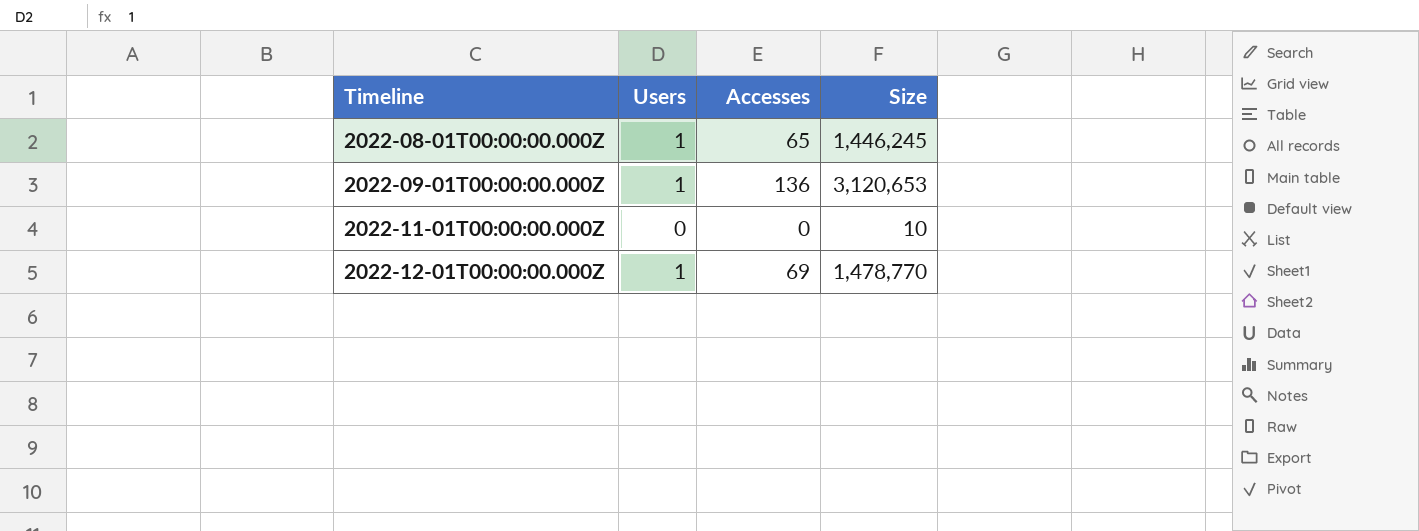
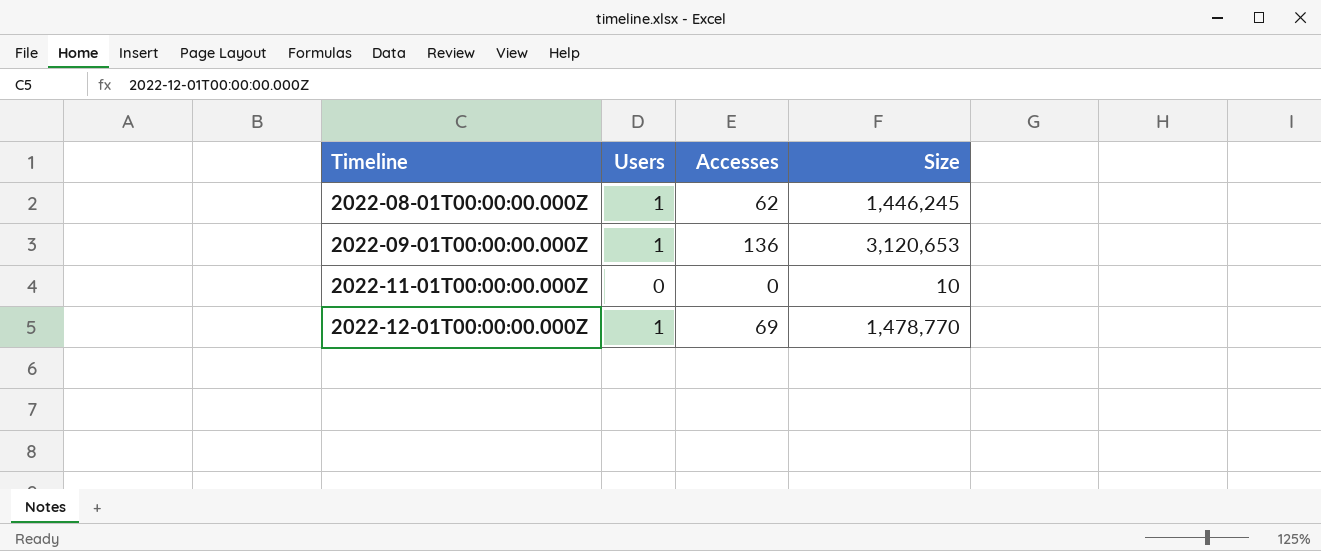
2022-08-01T00:00:00.000Z | Accesses: 65 -> 62

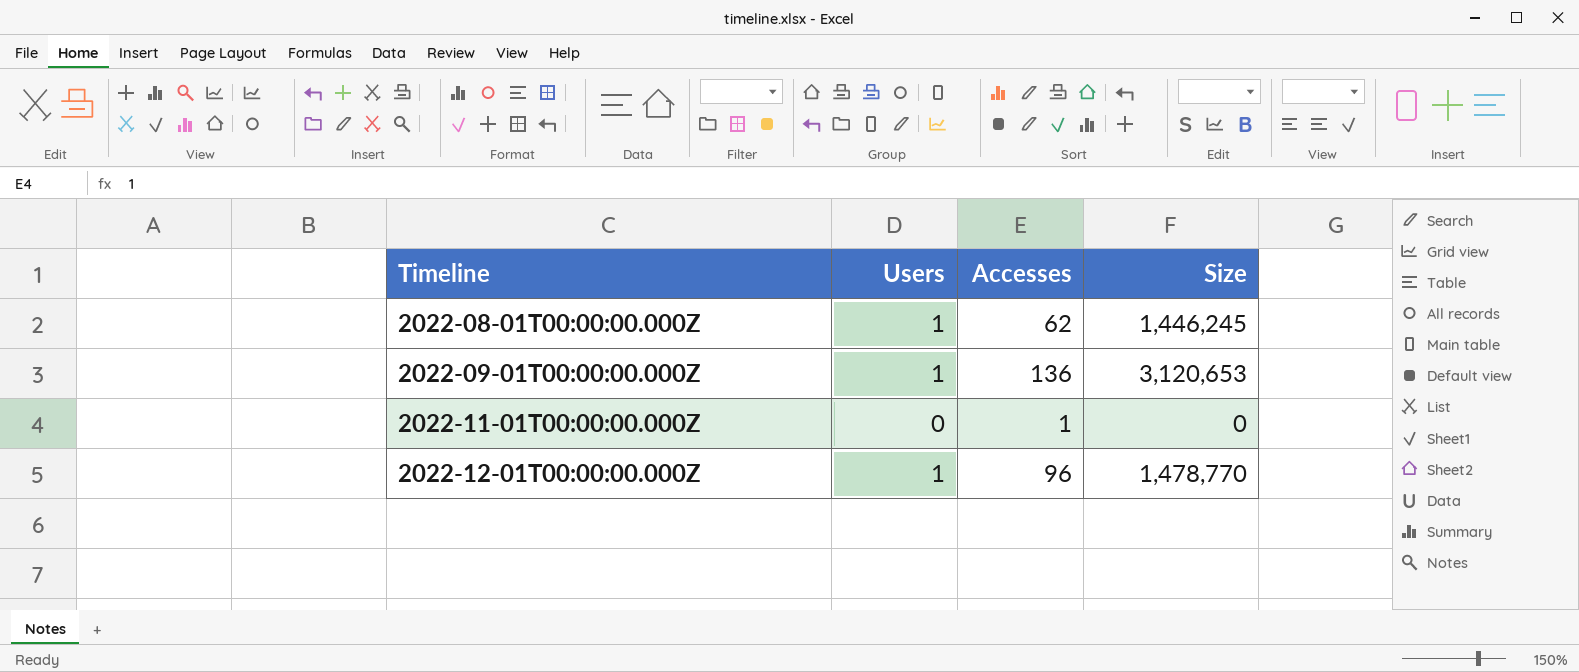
2022-11-01T00:00:00.000Z | Accesses: 0 -> 1
2022-11-01T00:00:00.000Z | Size: 10 -> 0
2022-12-01T00:00:00.000Z | Accesses: 69 -> 96

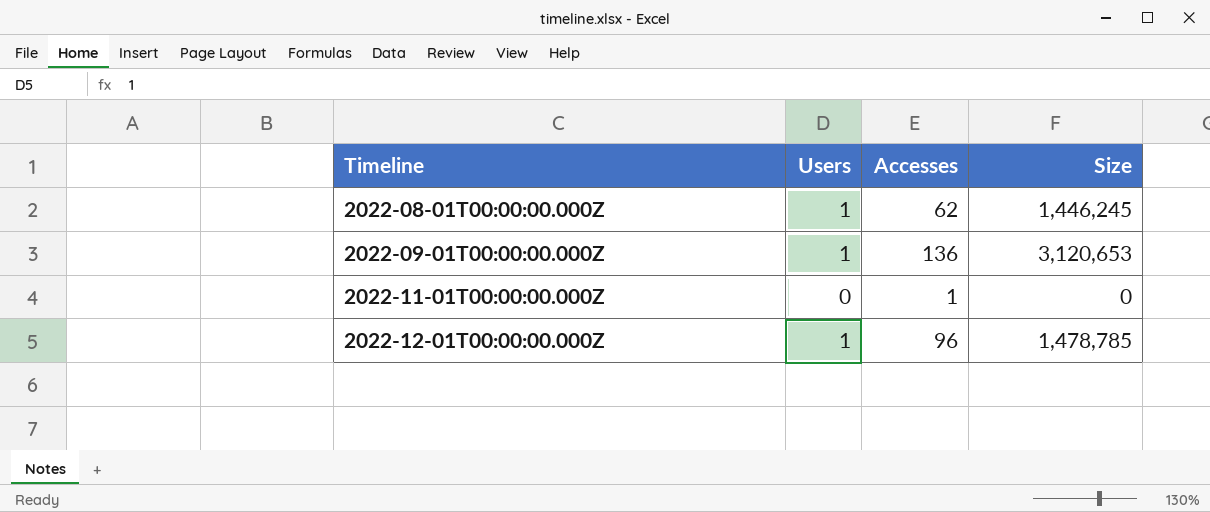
2022-12-01T00:00:00.000Z | Size: 1,478,770 -> 1,478,785

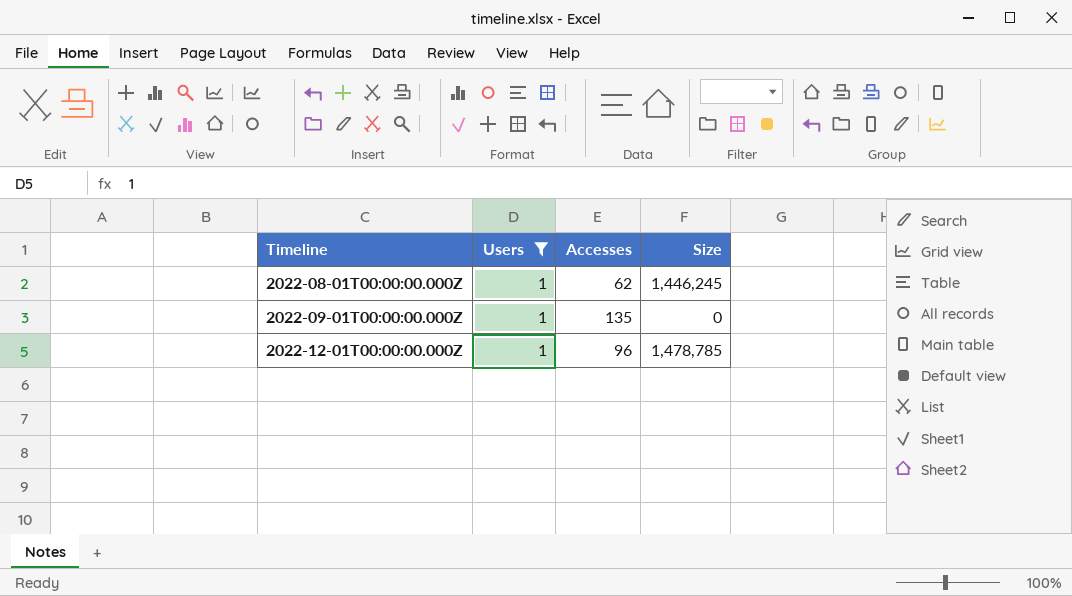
filter: none -> Users = 1
2022-09-01T00:00:00.000Z | Accesses: 136 -> 135
2022-09-01T00:00:00.000Z | Size: 3,120,653 -> 0

